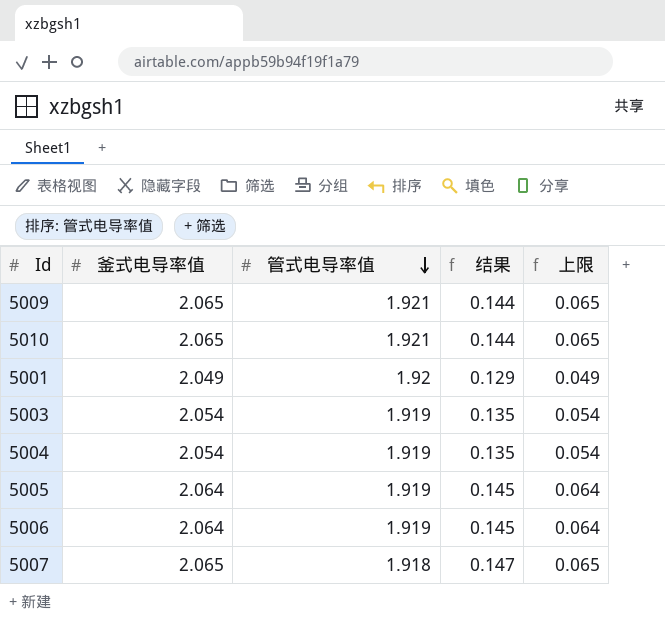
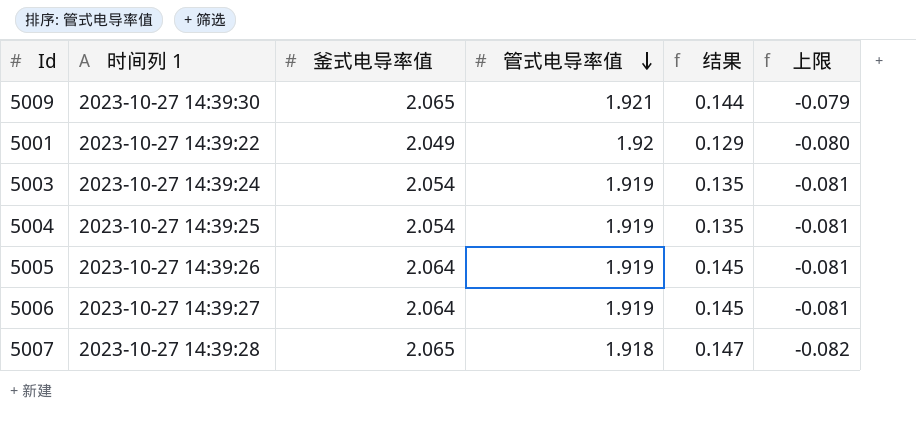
column 时间列 1 | position: none -> 2
column 上限 | formula: [釜式电导率值] - 2 -> [管式电导率值] - 2
row 5010: 2.065 | 1.921 | 0.144 | 0.065 -> none

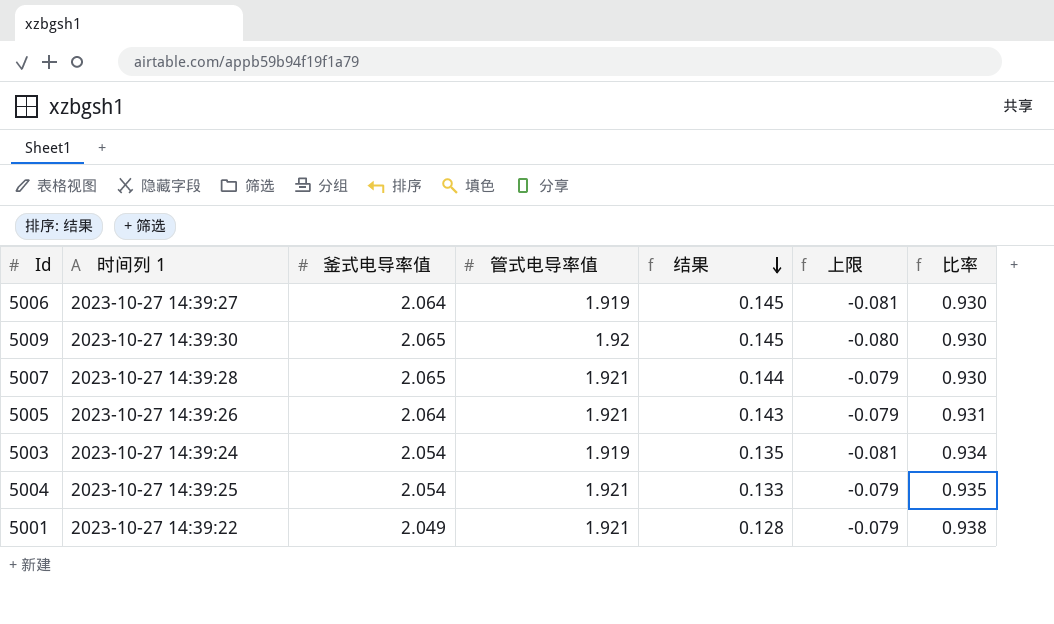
row order: 管式电导率值 descending -> 结果 descending
column 比率 | formula: none -> [管式电导率值] / [釜式电导率值]
5009 | 管式电导率值: 1.921 -> 1.92
5009 | 结果: 0.144 -> 0.145
5009 | 上限: -0.079 -> -0.080
5007 | 管式电导率值: 1.918 -> 1.921
5007 | 结果: 0.147 -> 0.144
5007 | 上限: -0.082 -> -0.079
5005 | 管式电导率值: 1.919 -> 1.921
5005 | 结果: 0.145 -> 0.143
5005 | 上限: -0.081 -> -0.079
5004 | 管式电导率值: 1.919 -> 1.921
5004 | 结果: 0.135 -> 0.133
5004 | 上限: -0.081 -> -0.079
5001 | 管式电导率值: 1.92 -> 1.921
5001 | 结果: 0.129 -> 0.128
5001 | 上限: -0.080 -> -0.079

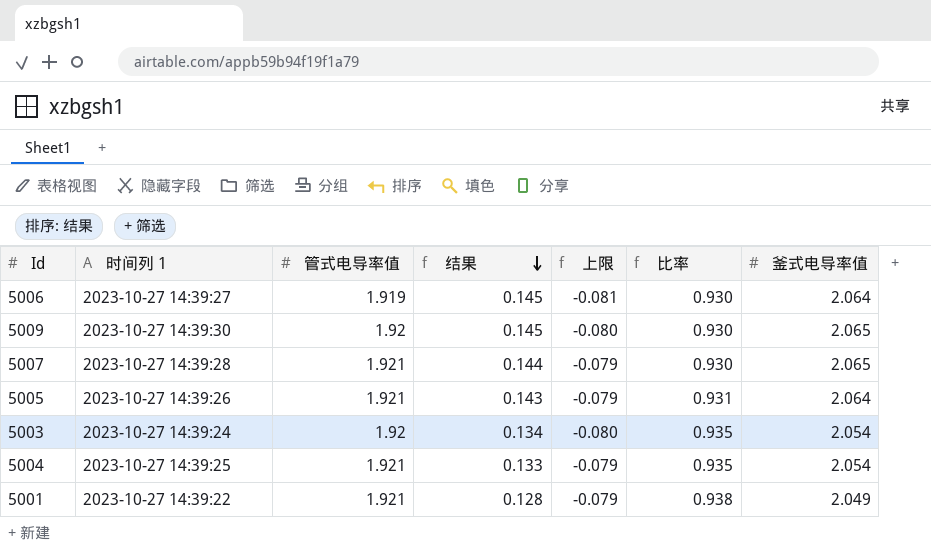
column 釜式电导率值 | position: 3 -> 7
5003 | 管式电导率值: 1.919 -> 1.92
5003 | 结果: 0.135 -> 0.134
5003 | 上限: -0.081 -> -0.080
5003 | 比率: 0.934 -> 0.935

